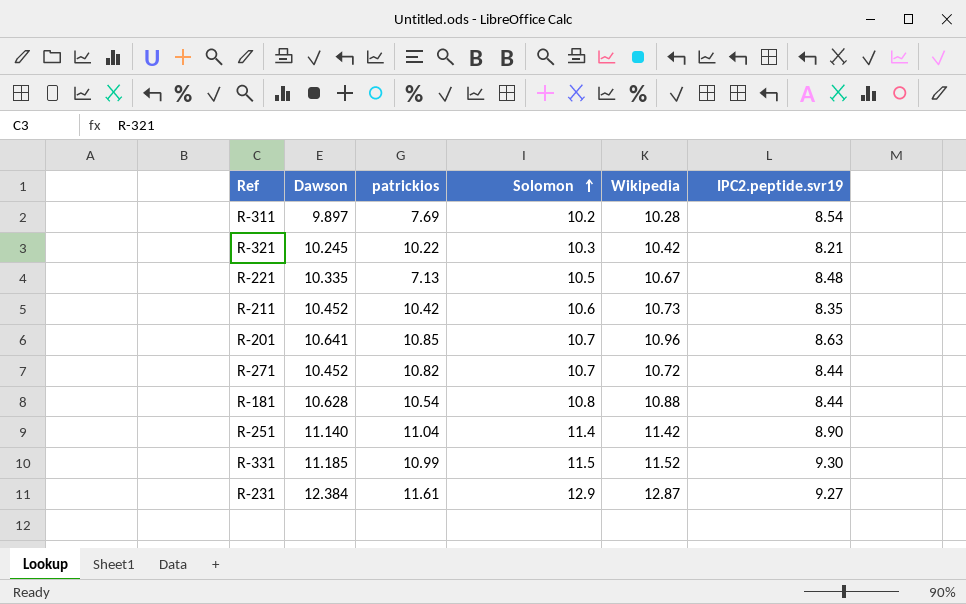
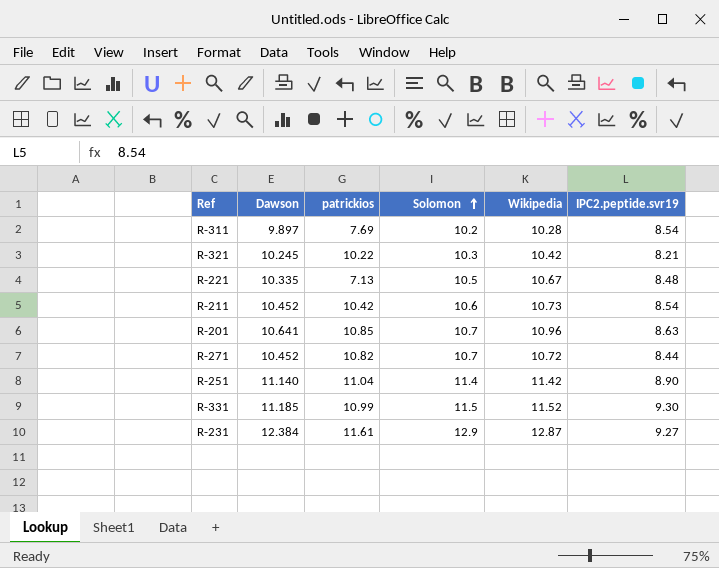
row R-181: 10.628 | 10.54 | 10.8 | 10.88 | 8.44 -> none
R-211 | IPC2.peptide.svr19: 8.35 -> 8.54

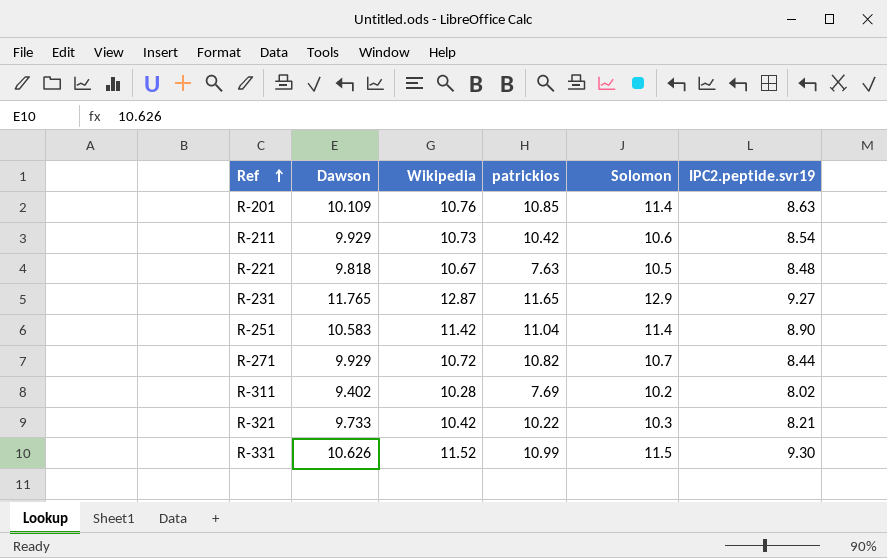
row order: Solomon ascending -> Ref ascending
column Wikipedia | position: 5 -> 3
R-201 | Dawson: 10.641 -> 10.109
R-201 | Wikipedia: 10.96 -> 10.76
R-201 | Solomon: 10.7 -> 11.4
R-211 | Dawson: 10.452 -> 9.929
R-221 | Dawson: 10.335 -> 9.818
R-221 | patrickios: 7.13 -> 7.63
R-231 | Dawson: 12.384 -> 11.765
R-231 | patrickios: 11.61 -> 11.65
R-251 | Dawson: 11.140 -> 10.583
R-271 | Dawson: 10.452 -> 9.929
R-311 | Dawson: 9.897 -> 9.402
R-311 | IPC2.peptide.svr19: 8.54 -> 8.02
R-321 | Dawson: 10.245 -> 9.733
R-331 | Dawson: 11.185 -> 10.626

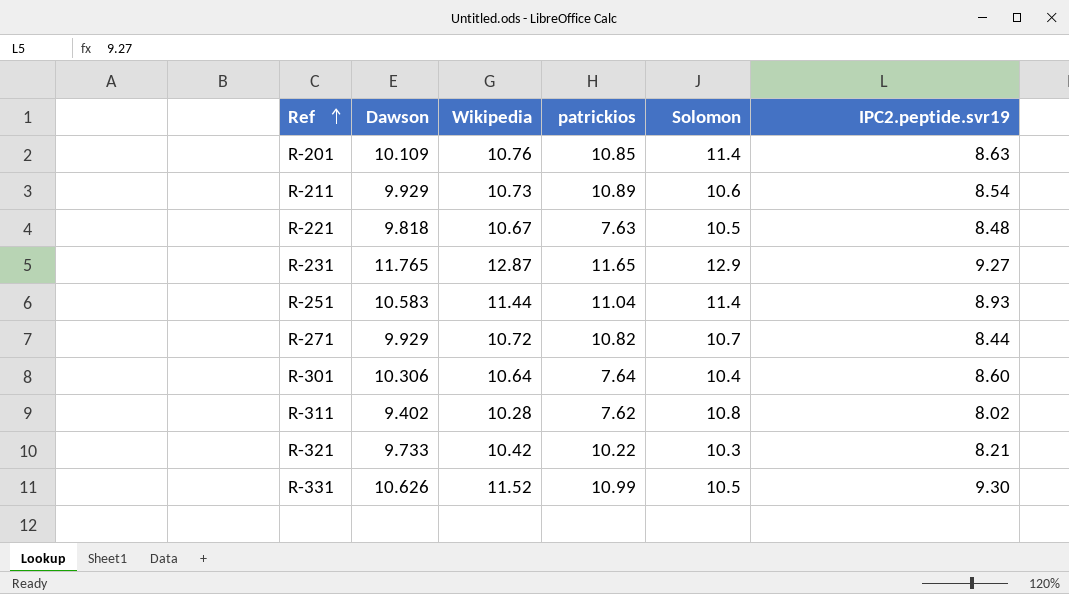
R-211 | patrickios: 10.42 -> 10.89
R-251 | Wikipedia: 11.42 -> 11.44
R-251 | IPC2.peptide.svr19: 8.90 -> 8.93
row R-301: none -> 10.306 | 10.64 | 7.64 | 10.4 | 8.60
R-311 | patrickios: 7.69 -> 7.62
R-311 | Solomon: 10.2 -> 10.8
R-331 | Solomon: 11.5 -> 10.5

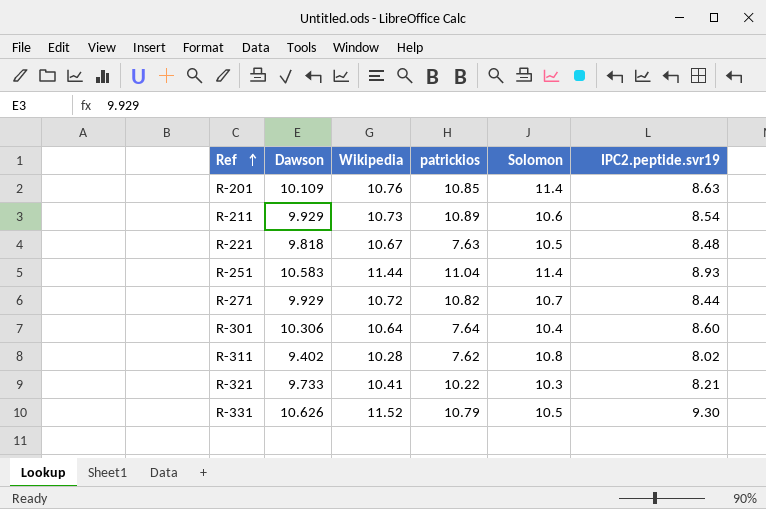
row R-231: 11.765 | 12.87 | 11.65 | 12.9 | 9.27 -> none
R-321 | Wikipedia: 10.42 -> 10.41
R-331 | patrickios: 10.99 -> 10.79

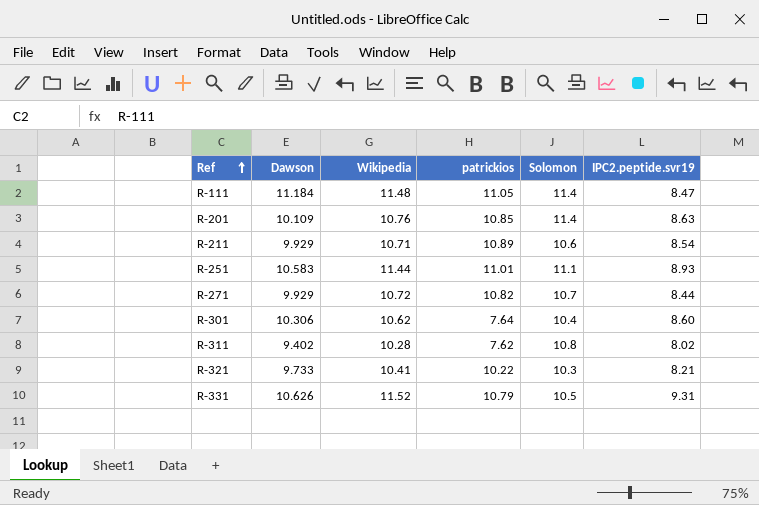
row R-221: 9.818 | 10.67 | 7.63 | 10.5 | 8.48 -> none
row R-111: none -> 11.184 | 11.48 | 11.05 | 11.4 | 8.47
R-211 | Wikipedia: 10.73 -> 10.71
R-251 | patrickios: 11.04 -> 11.01
R-251 | Solomon: 11.4 -> 11.1
R-301 | Wikipedia: 10.64 -> 10.62
R-331 | IPC2.peptide.svr19: 9.30 -> 9.31

